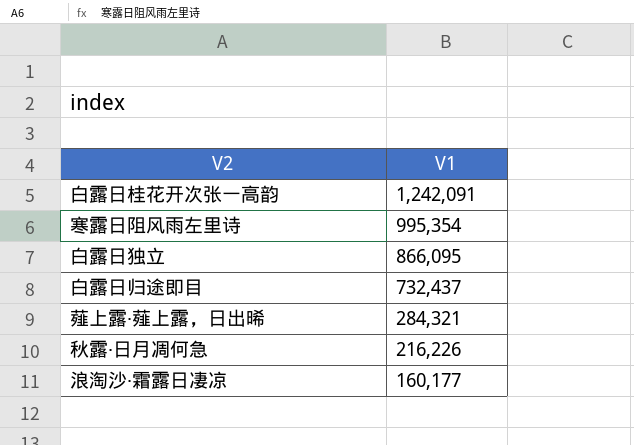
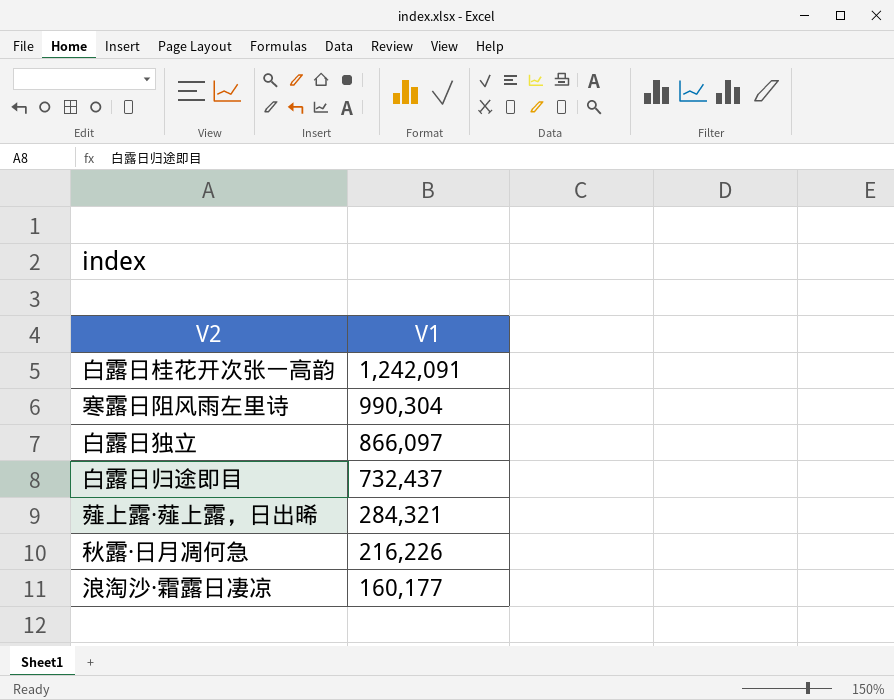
寒露日阻风雨左里诗 | V1: 995,354 -> 990,304
白露日独立 | V1: 866,095 -> 866,097

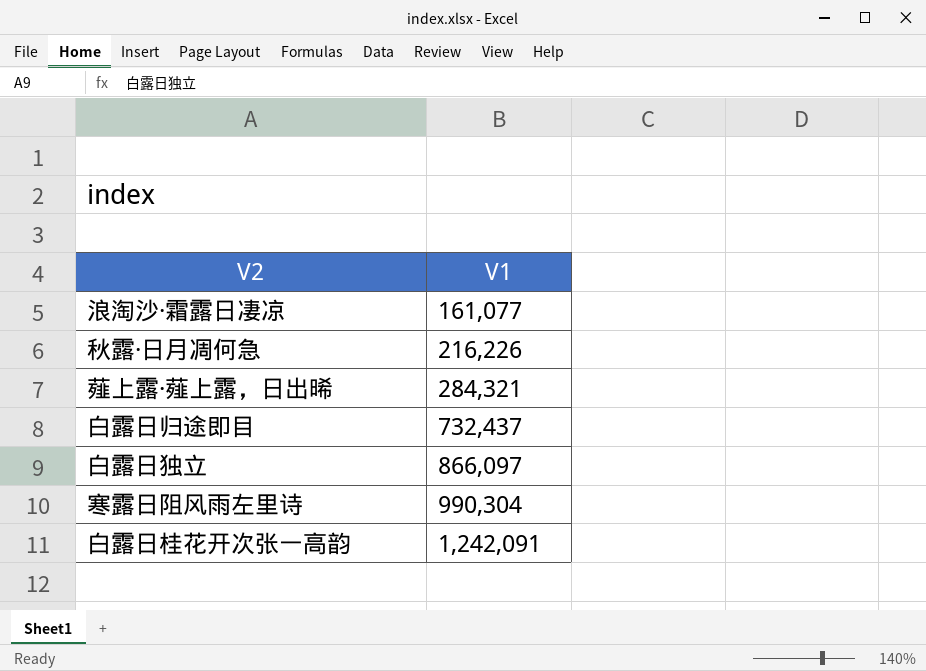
row order: V1 descending -> V1 ascending
浪淘沙·霜露日凄凉 | V1: 160,177 -> 161,077

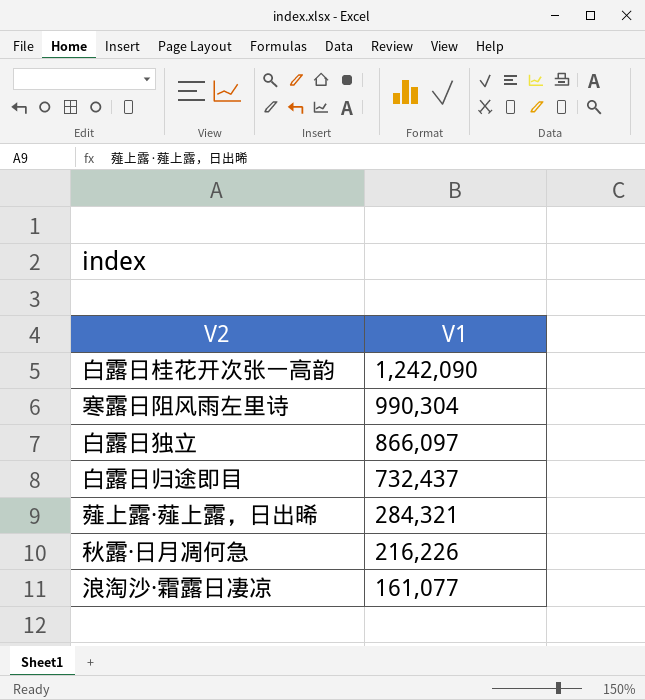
row order: V1 ascending -> V1 descending
白露日桂花开次张一高韵 | V1: 1,242,091 -> 1,242,090

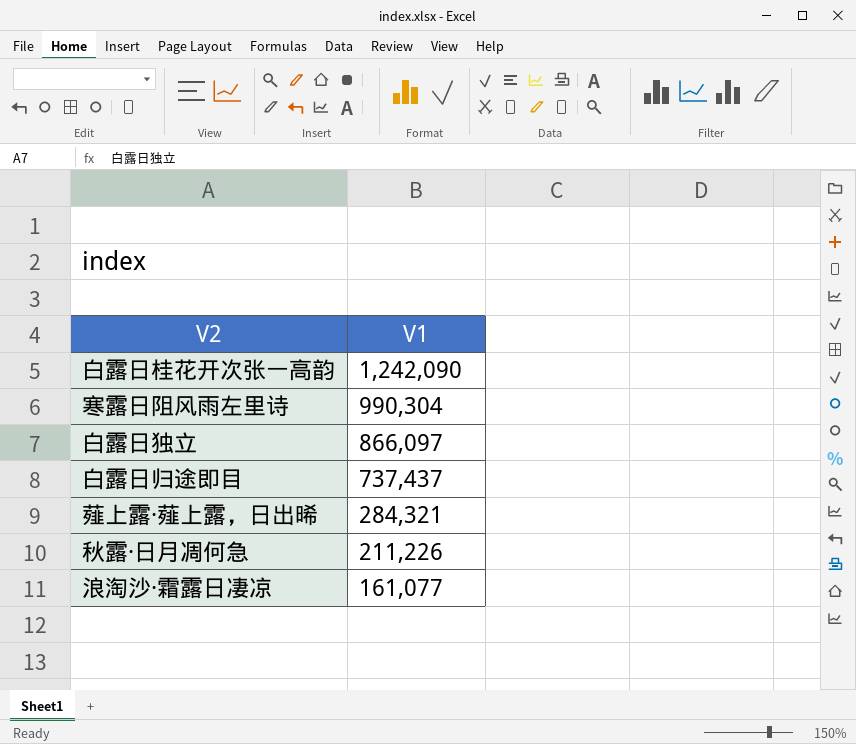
白露日归途即目 | V1: 732,437 -> 737,437
秋露·日月凋何急 | V1: 216,226 -> 211,226

